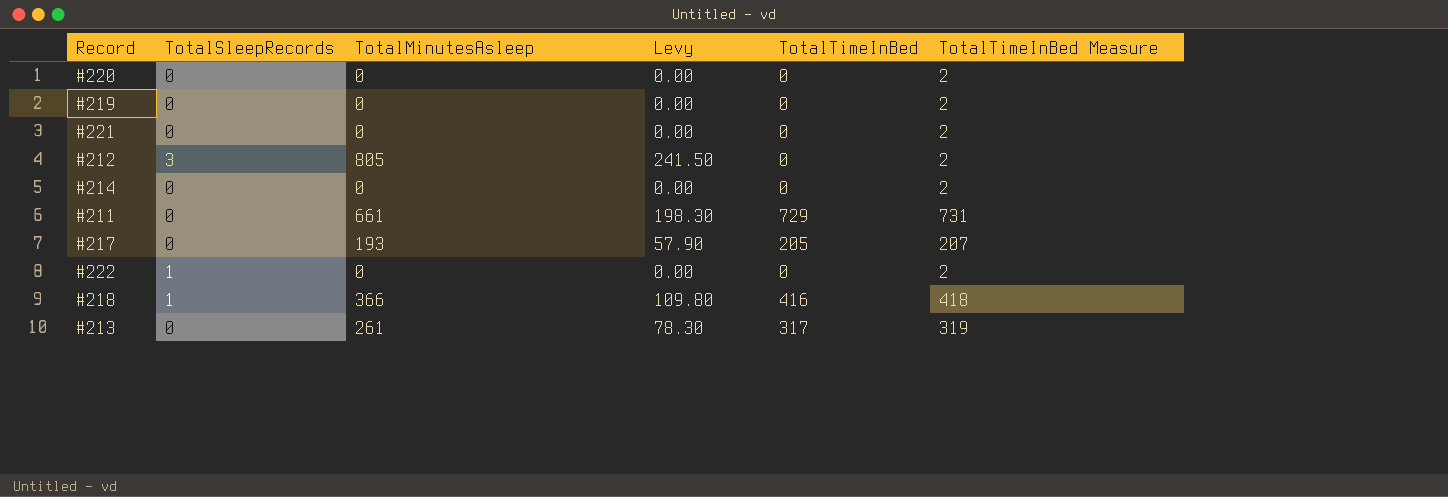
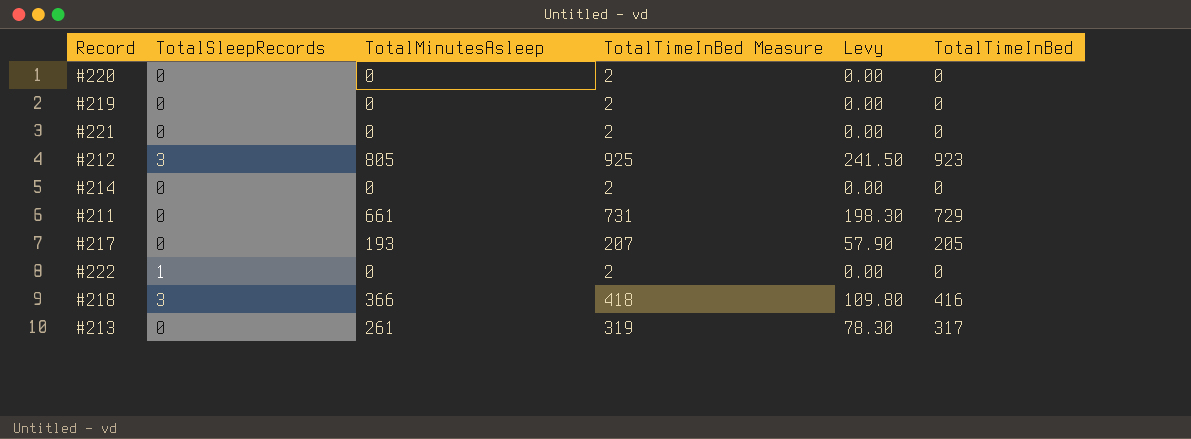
column TotalTimeInBed Measure | position: 6 -> 4
#212 | TotalTimeInBed Measure: 2 -> 925
#212 | TotalTimeInBed: 0 -> 923
#218 | TotalSleepRecords: 1 -> 3

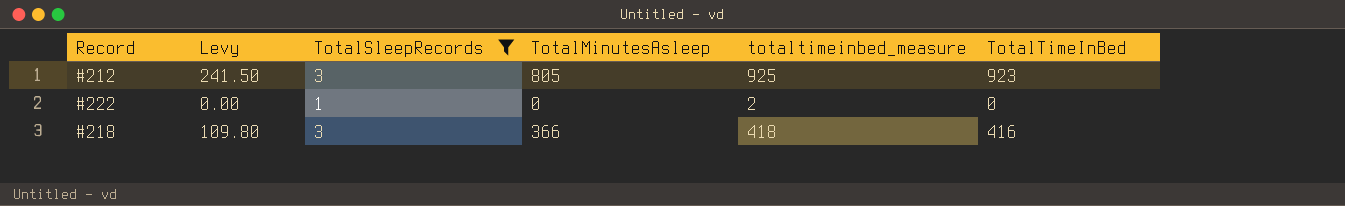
filter: none -> TotalSleepRecords != 0
column Levy | position: 5 -> 2
column name: TotalTimeInBed Measure -> totaltimeinbed_measure

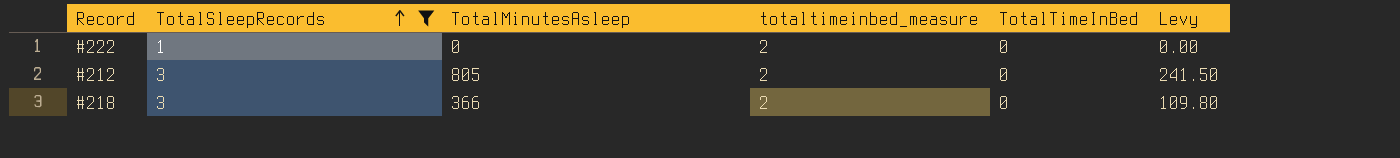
row order: none -> TotalSleepRecords ascending
column Levy | position: 2 -> 6
#212 | totaltimeinbed_measure: 925 -> 2
#212 | TotalTimeInBed: 923 -> 0
#218 | totaltimeinbed_measure: 418 -> 2
#218 | TotalTimeInBed: 416 -> 0

